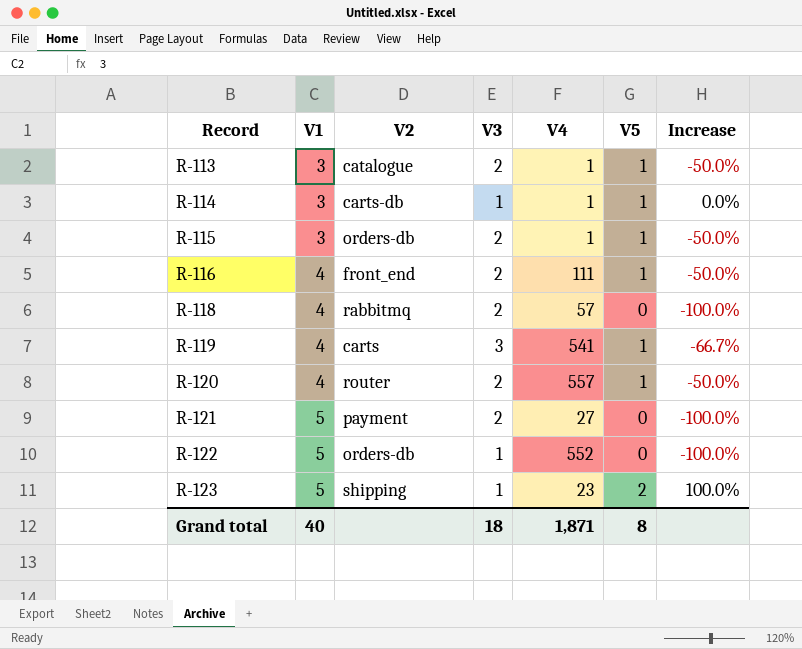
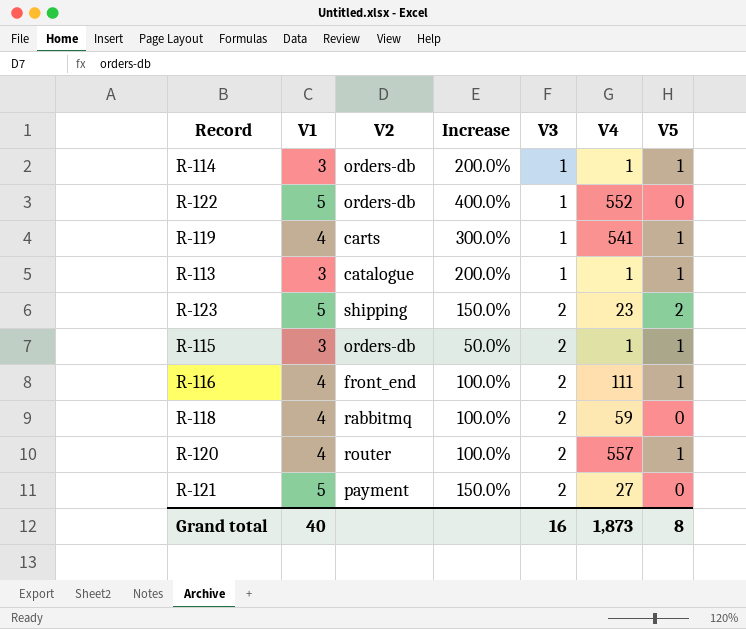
row order: Record ascending -> V3 ascending
column Increase | formula: ([V5] - [V3]) / [V3] -> ([V1] - [V3]) / [V3]
column Increase | position: 7 -> 4
R-114 | V2: carts-db -> orders-db
R-119 | V3: 3 -> 1
R-113 | V3: 2 -> 1
R-123 | V3: 1 -> 2
R-118 | V4: 57 -> 59
Grand total | V3: 18 -> 16
Grand total | V4: 1,871 -> 1,873

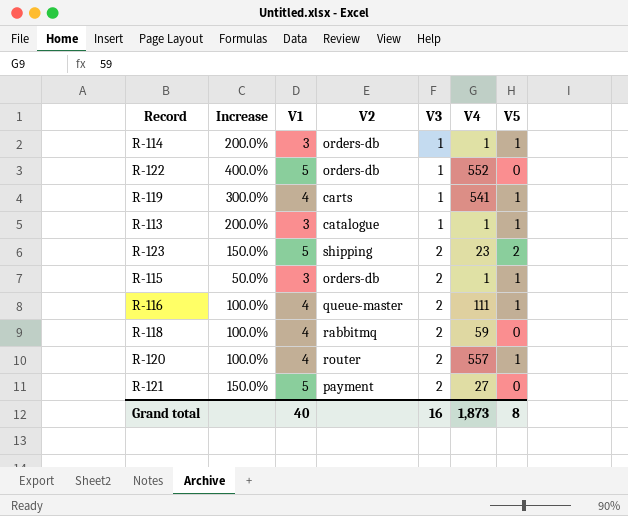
column Increase | position: 4 -> 2
R-116 | V2: front_end -> queue-master

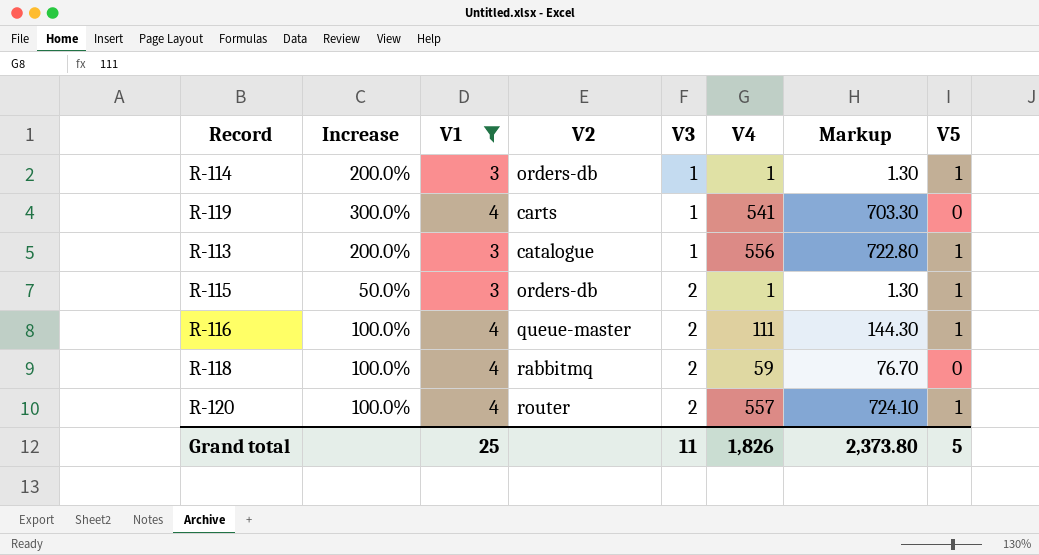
filter: none -> V1 != 5
column Markup | formula: none -> [V4] * 1.3
R-119 | V5: 1 -> 0
R-113 | V4: 1 -> 556
Grand total | V1: 40 -> 25
Grand total | V3: 16 -> 11
Grand total | V4: 1,873 -> 1,826
Grand total | V5: 8 -> 5

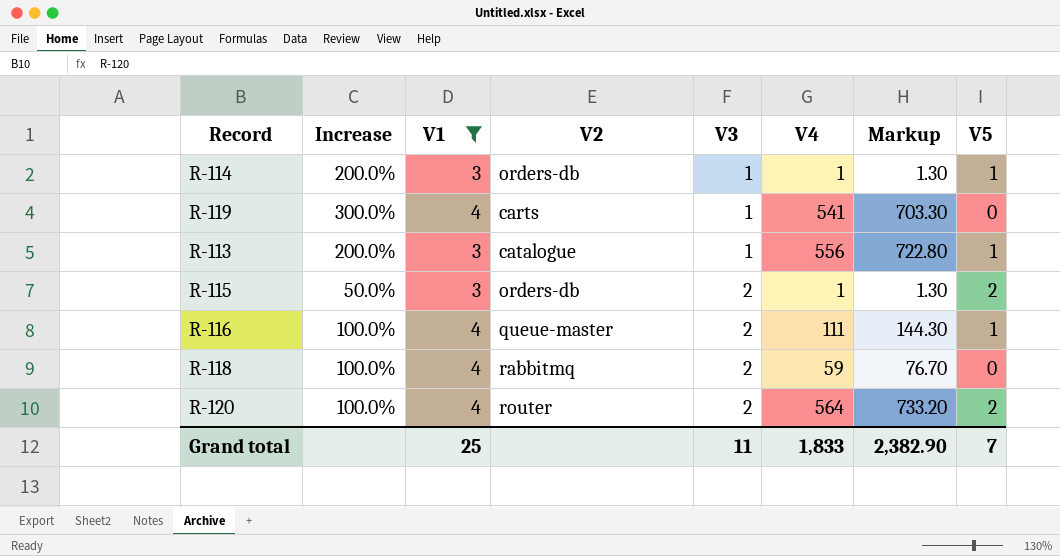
R-115 | V5: 1 -> 2
R-120 | V4: 557 -> 564
R-120 | Markup: 724.10 -> 733.20
R-120 | V5: 1 -> 2
Grand total | V4: 1,826 -> 1,833
Grand total | Markup: 2,373.80 -> 2,382.90
Grand total | V5: 5 -> 7

